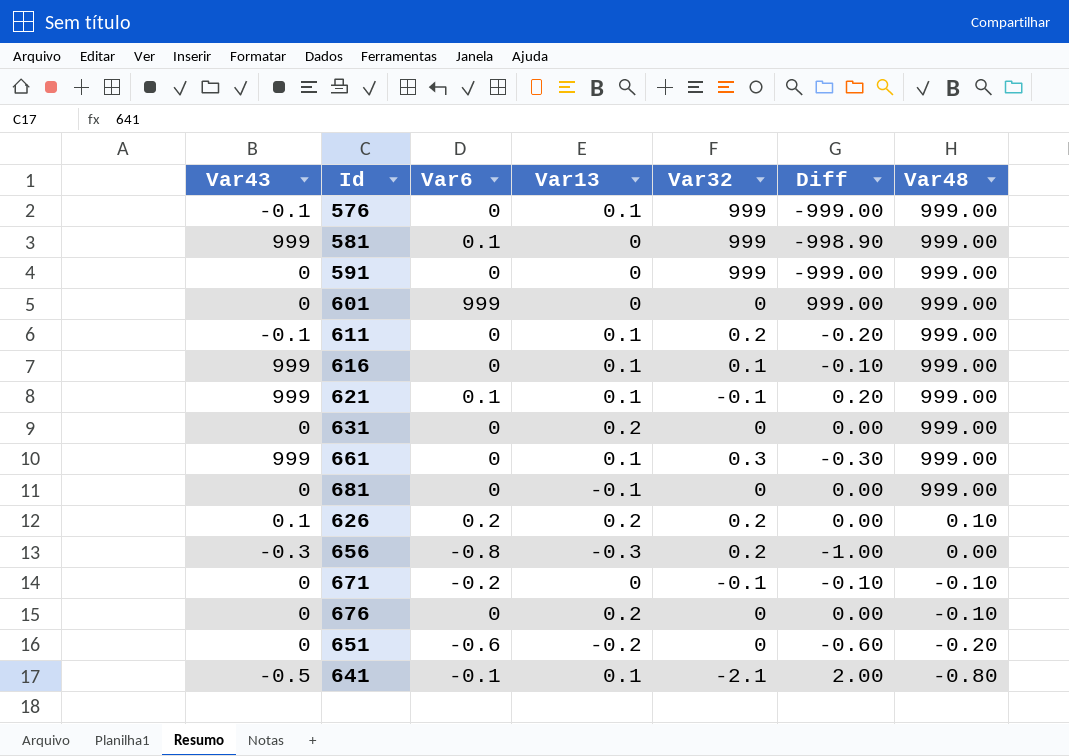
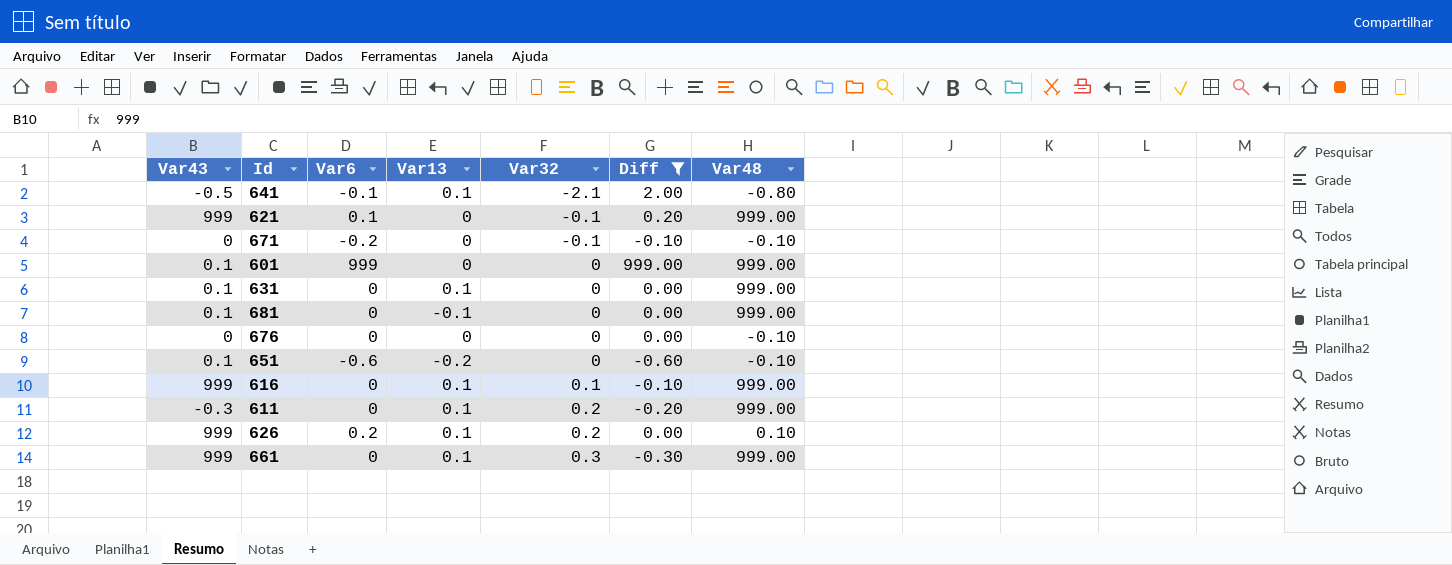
filter: none -> Diff >= -0.60
row order: Var48 descending -> Var32 ascending
621 | Var13: 0.1 -> 0
601 | Var43: 0 -> 0.1
631 | Var43: 0 -> 0.1
631 | Var13: 0.2 -> 0.1
681 | Var43: 0 -> 0.1
676 | Var13: 0.2 -> 0
651 | Var43: 0 -> 0.1
651 | Var48: -0.20 -> -0.10
611 | Var43: -0.1 -> -0.3
626 | Var43: 0.1 -> 999
626 | Var13: 0.2 -> 0.1

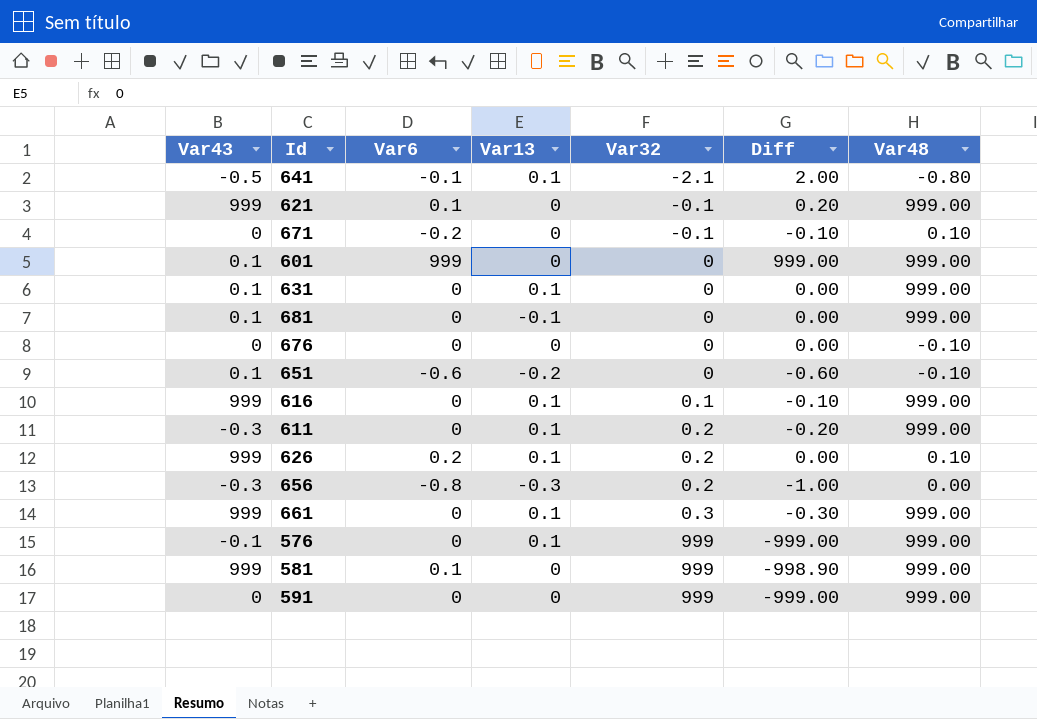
filter: Diff >= -0.60 -> none
671 | Var48: -0.10 -> 0.10

